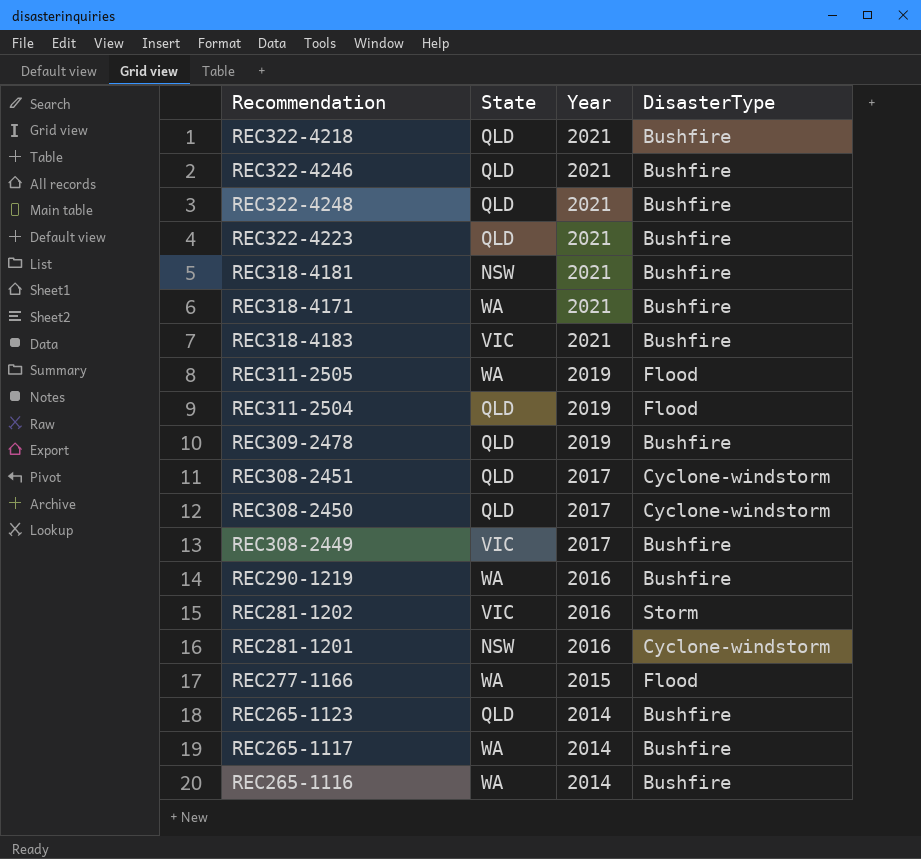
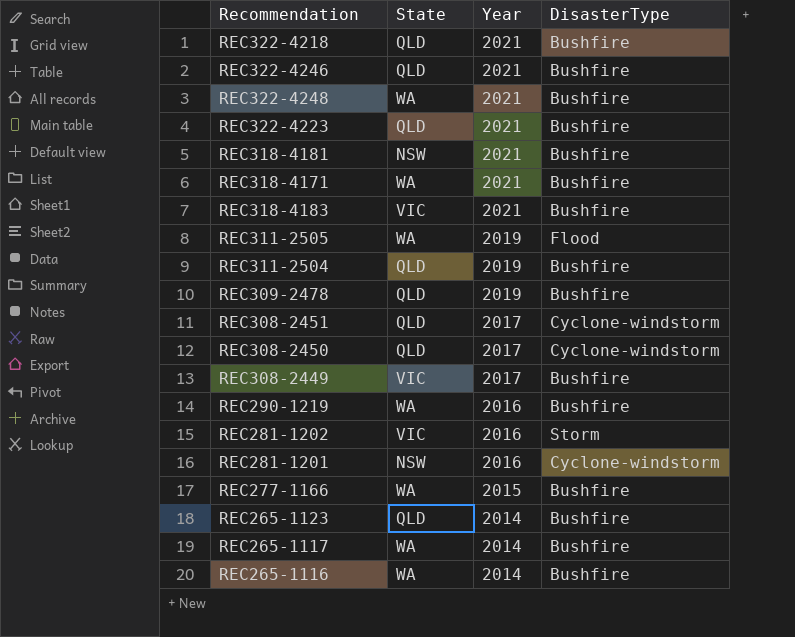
REC322-4248 | State: QLD -> WA
REC311-2504 | DisasterType: Flood -> Bushfire
REC277-1166 | DisasterType: Flood -> Bushfire

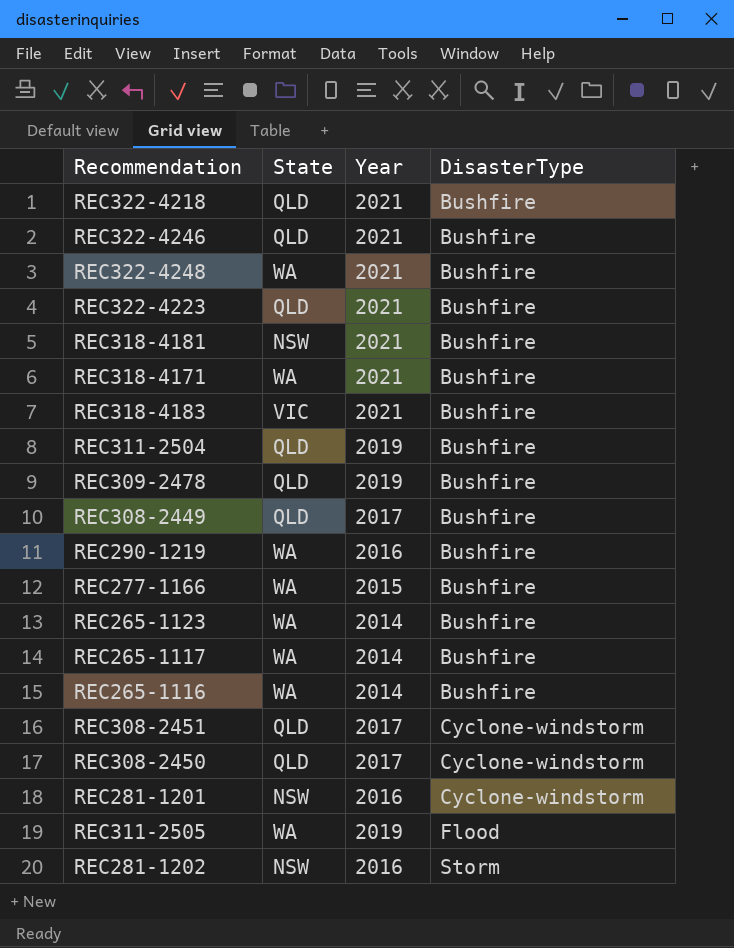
row order: Year descending -> DisasterType ascending
REC308-2449 | State: VIC -> QLD
REC265-1123 | State: QLD -> WA
REC281-1202 | State: VIC -> NSW

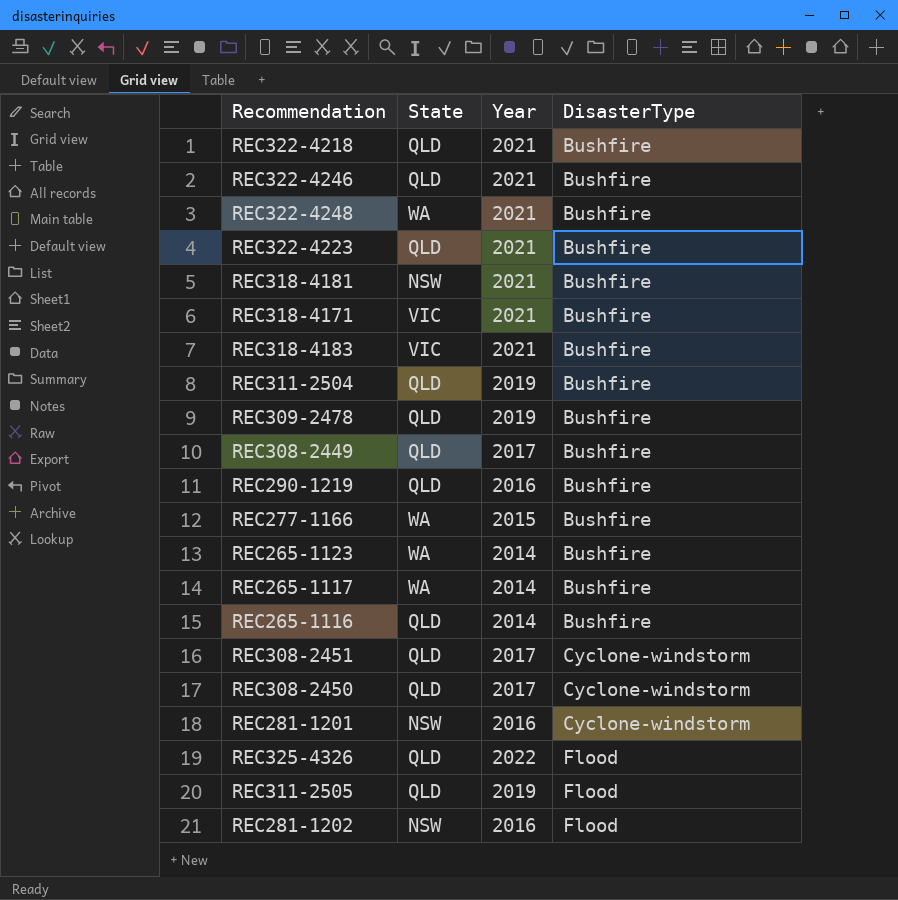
REC318-4171 | State: WA -> VIC
REC290-1219 | State: WA -> QLD
REC265-1116 | State: WA -> QLD
row REC325-4326: none -> QLD | 2022 | Flood
REC311-2505 | State: WA -> QLD
REC281-1202 | DisasterType: Storm -> Flood

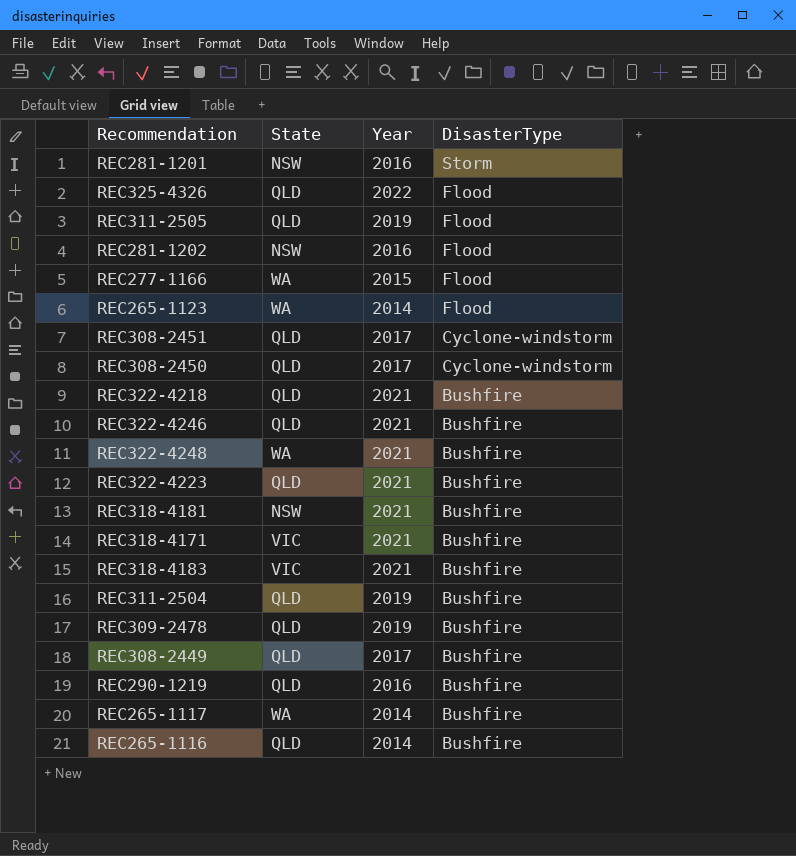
row order: DisasterType ascending -> DisasterType descending
REC281-1201 | DisasterType: Cyclone-windstorm -> Storm
REC277-1166 | DisasterType: Bushfire -> Flood
REC265-1123 | DisasterType: Bushfire -> Flood

